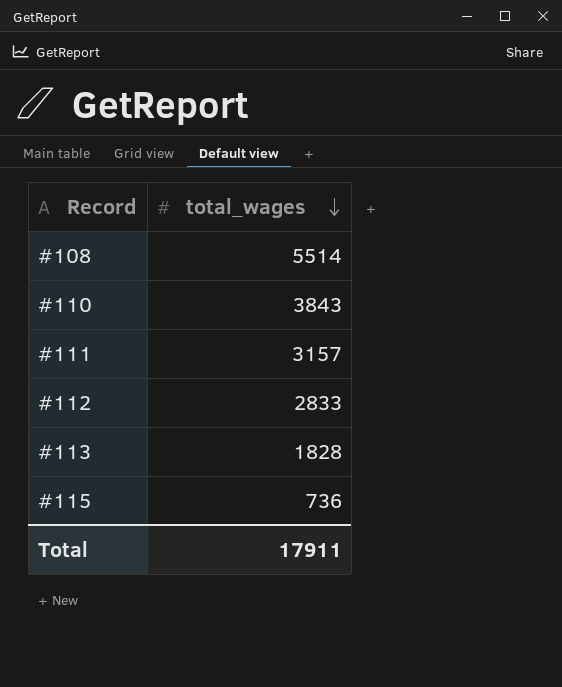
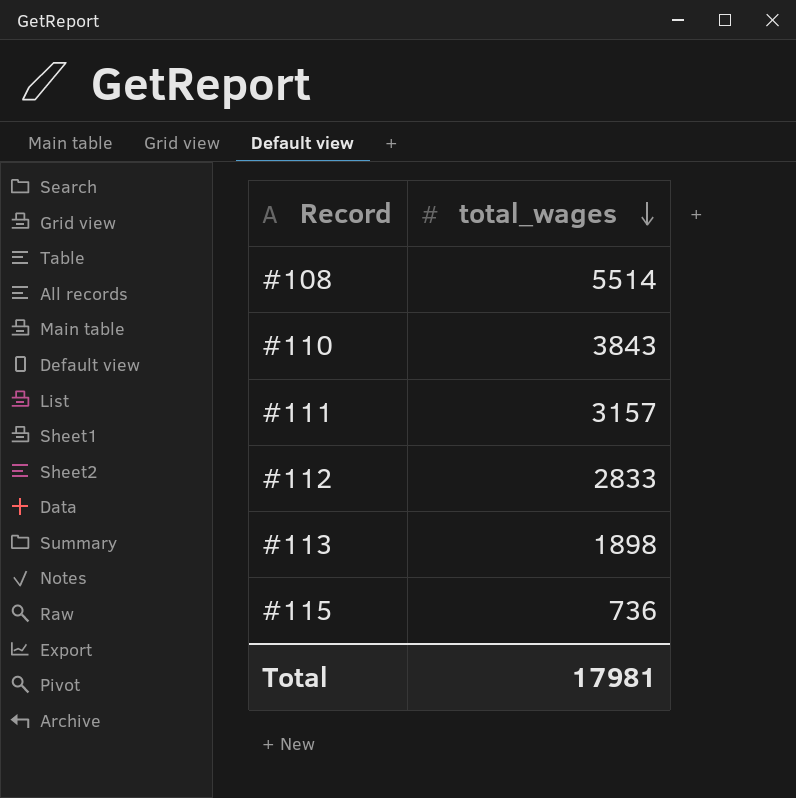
#113 | total_wages: 1828 -> 1898
Total | total_wages: 17911 -> 17981

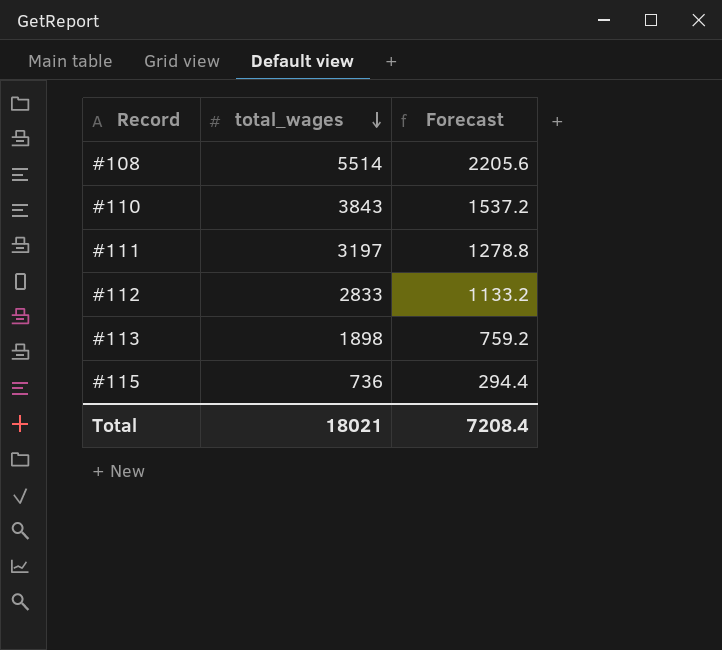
column Forecast | formula: none -> [total_wages] * 0.4
#111 | total_wages: 3157 -> 3197
Total | total_wages: 17981 -> 18021

